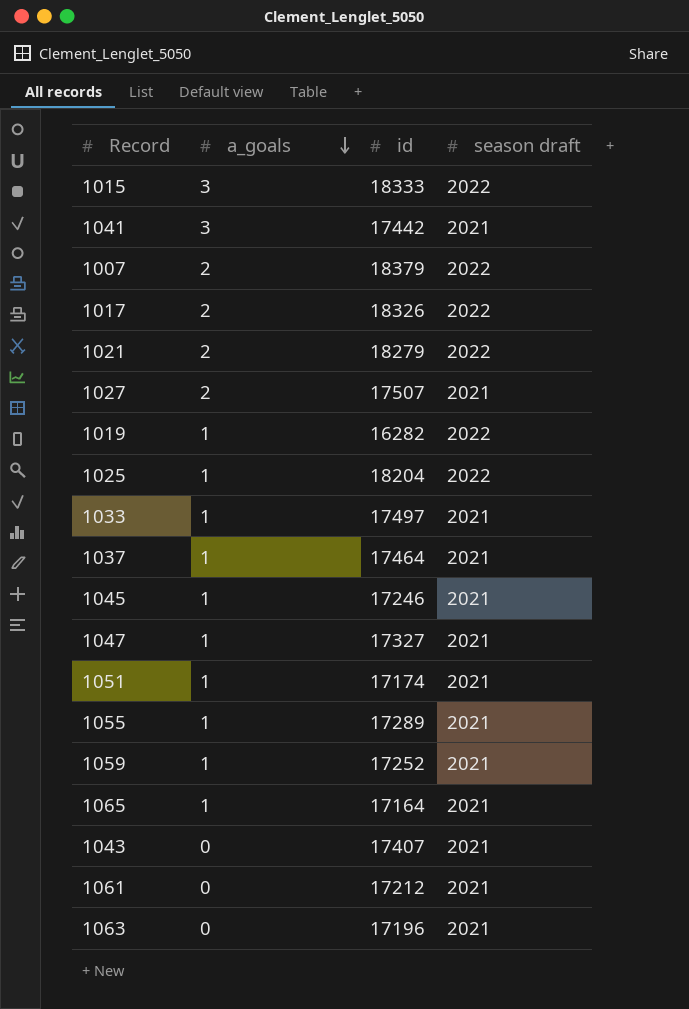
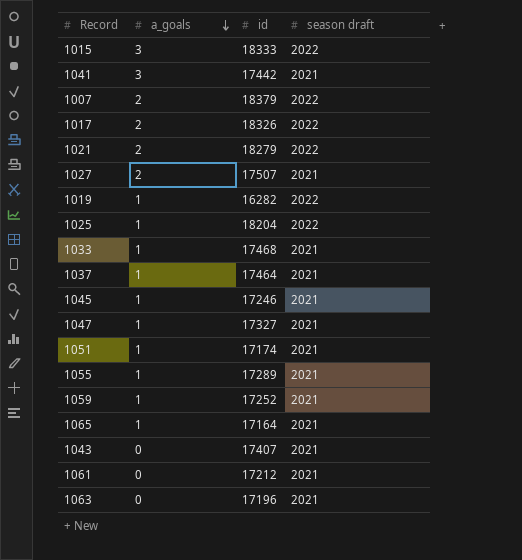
1033 | id: 17497 -> 17468

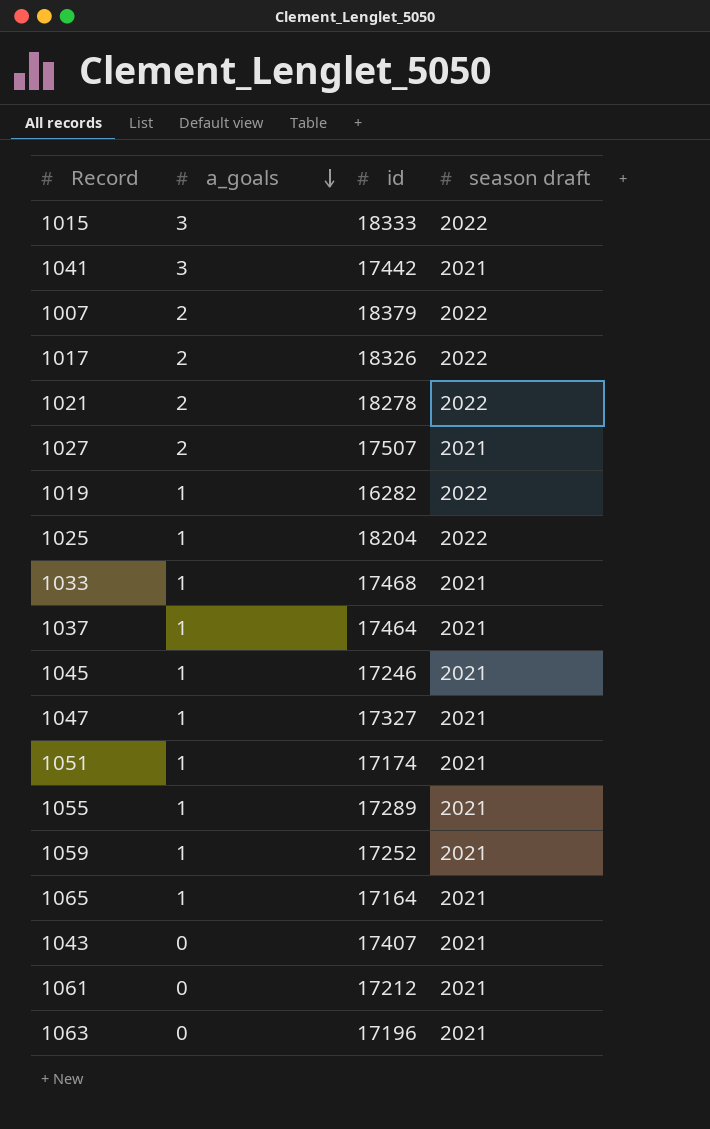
1021 | id: 18279 -> 18278

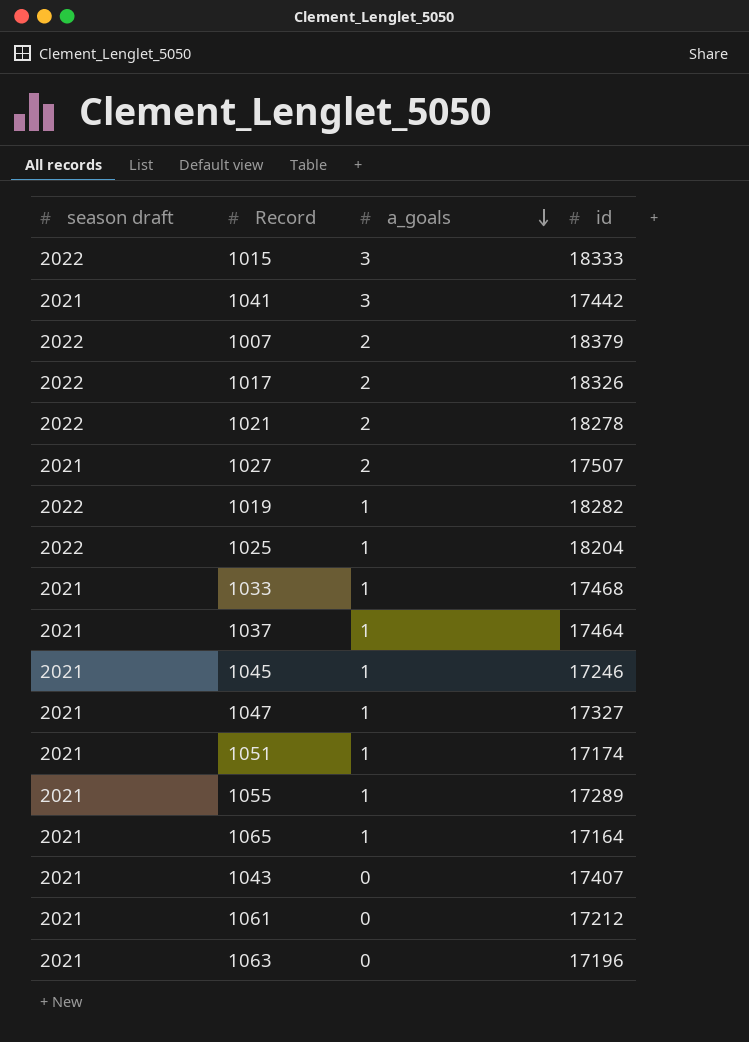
column season draft | position: 4 -> 1
row 1059: 1 | 17252 | 2021 -> none
1019 | id: 16282 -> 18282

